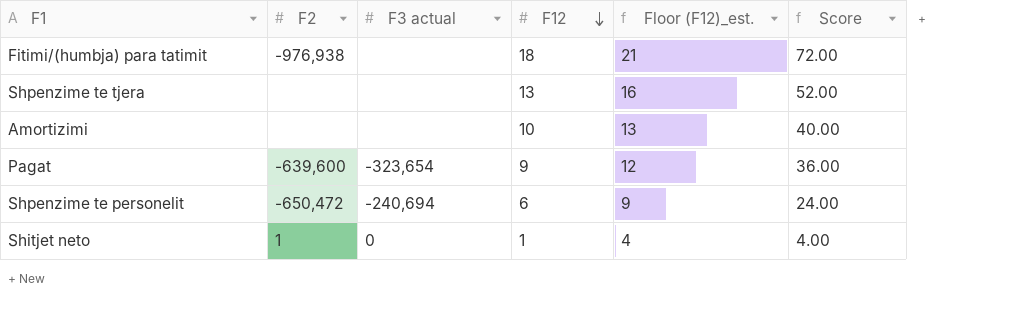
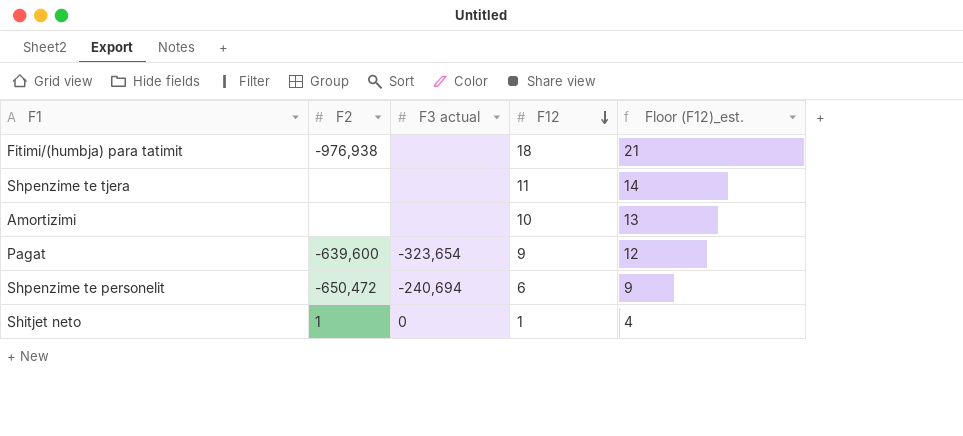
column Score | formula: [F12] * 4 -> none
Shpenzime te tjera | F12: 13 -> 11
Shpenzime te tjera | Floor (F12)_est.: 16 -> 14

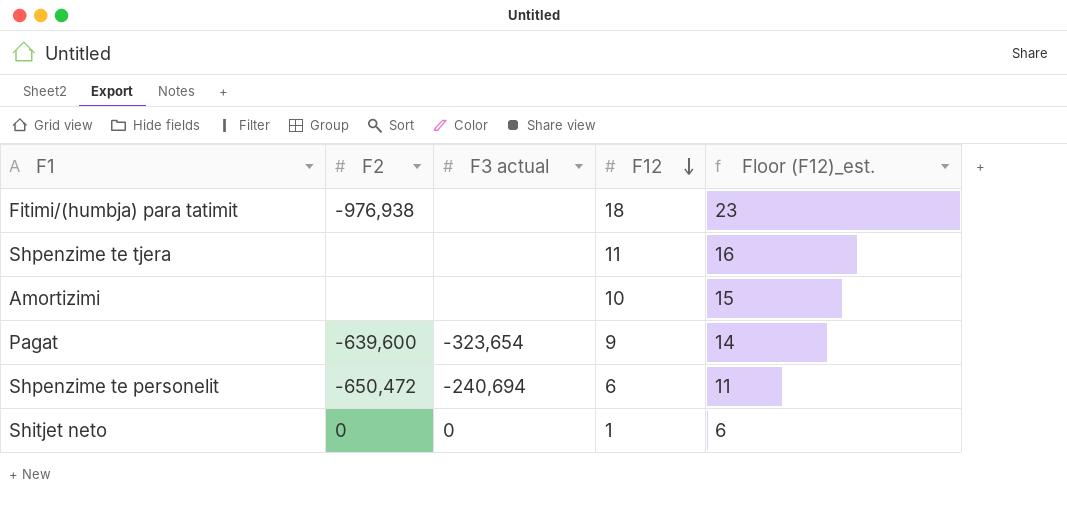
column Floor (F12)_est. | formula: [F12] + 3 -> [F12] + 5
Shitjet neto | F2: 1 -> 0

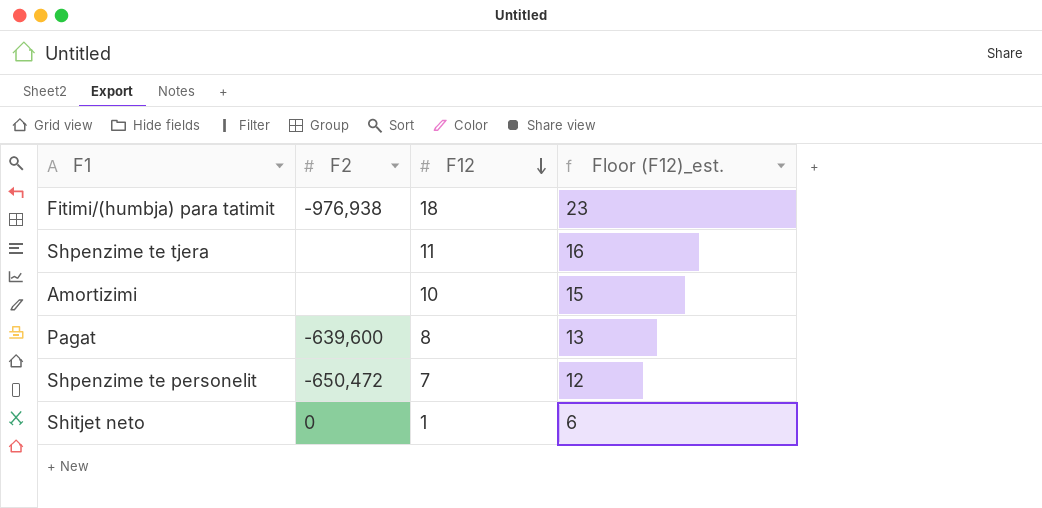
column F3 actual | position: 3 -> none
Pagat | F12: 9 -> 8
Pagat | Floor (F12)_est.: 14 -> 13
Shpenzime te personelit | F12: 6 -> 7
Shpenzime te personelit | Floor (F12)_est.: 11 -> 12

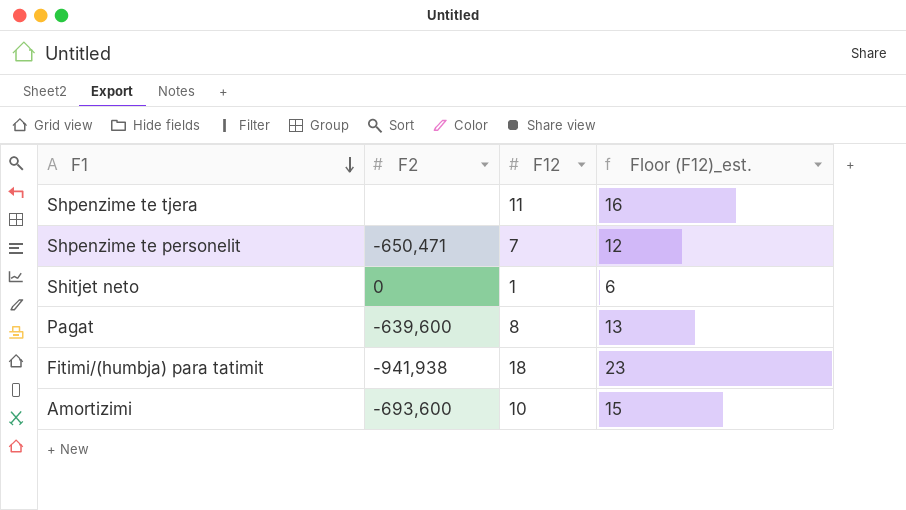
row order: F12 descending -> F1 descending
Shpenzime te personelit | F2: -650,472 -> -650,471
Fitimi/(humbja) para tatimit | F2: -976,938 -> -941,938
Amortizimi | F2: none -> -693,600

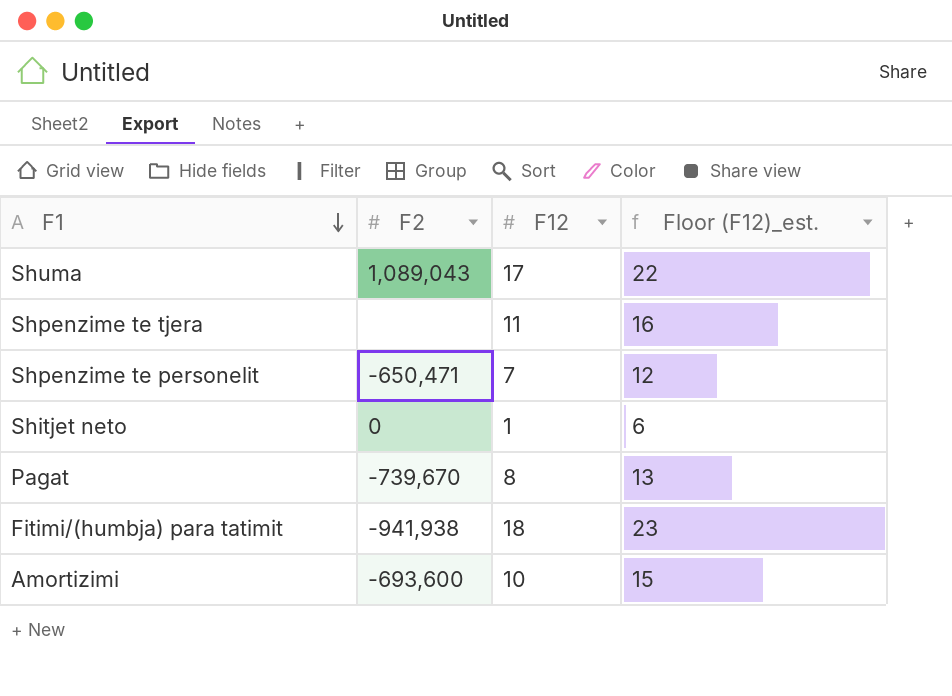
row Shuma: none -> 1,089,043 | 17 | 22
Pagat | F2: -639,600 -> -739,670

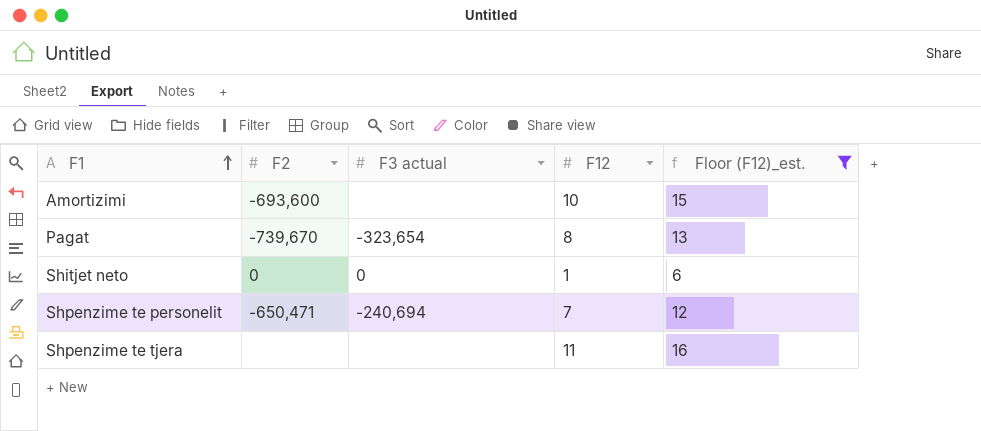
filter: none -> Floor (F12)_est. <= 16
row order: F1 descending -> F1 ascending
column F3 actual | position: none -> 3

